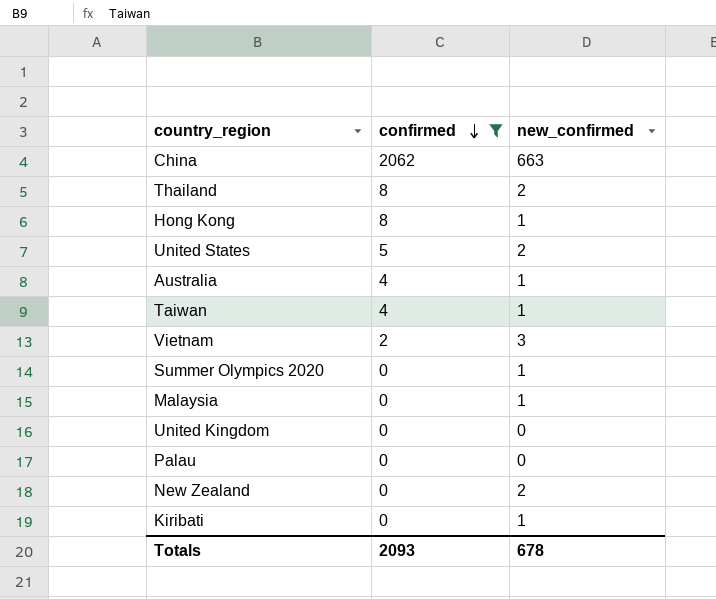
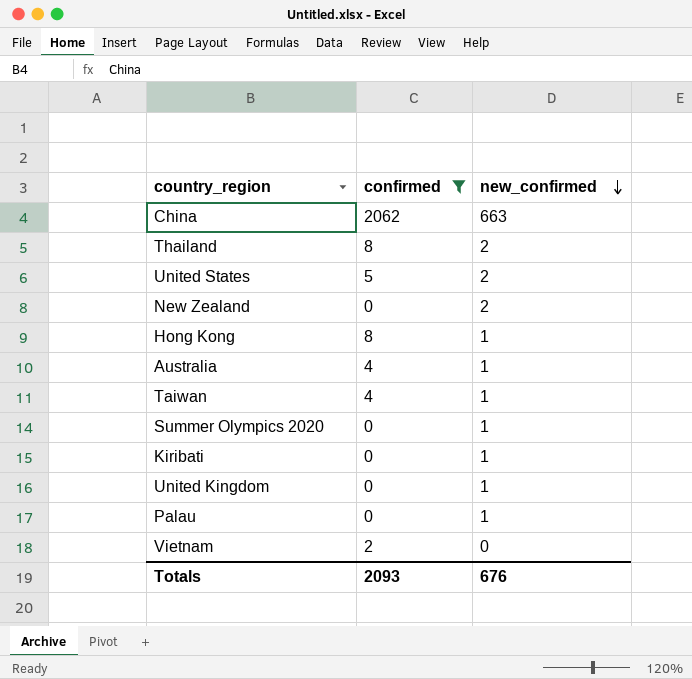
row order: confirmed descending -> new_confirmed descending
row Malaysia: 0 | 1 -> none
United Kingdom | new_confirmed: 0 -> 1
Palau | new_confirmed: 0 -> 1
Vietnam | new_confirmed: 3 -> 0
Totals | new_confirmed: 678 -> 676

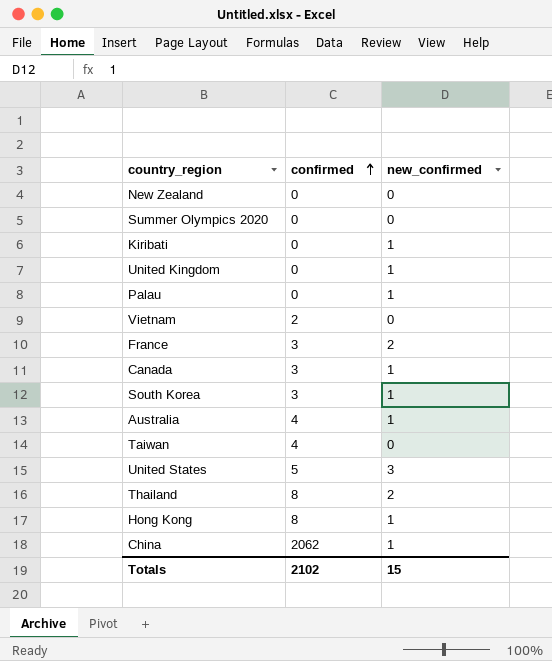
filter: confirmed != 3 -> none
row order: new_confirmed descending -> confirmed ascending
New Zealand | new_confirmed: 2 -> 0
Summer Olympics 2020 | new_confirmed: 1 -> 0
Taiwan | new_confirmed: 1 -> 0
United States | new_confirmed: 2 -> 3
China | new_confirmed: 663 -> 1
Totals | confirmed: 2093 -> 2102
Totals | new_confirmed: 676 -> 15

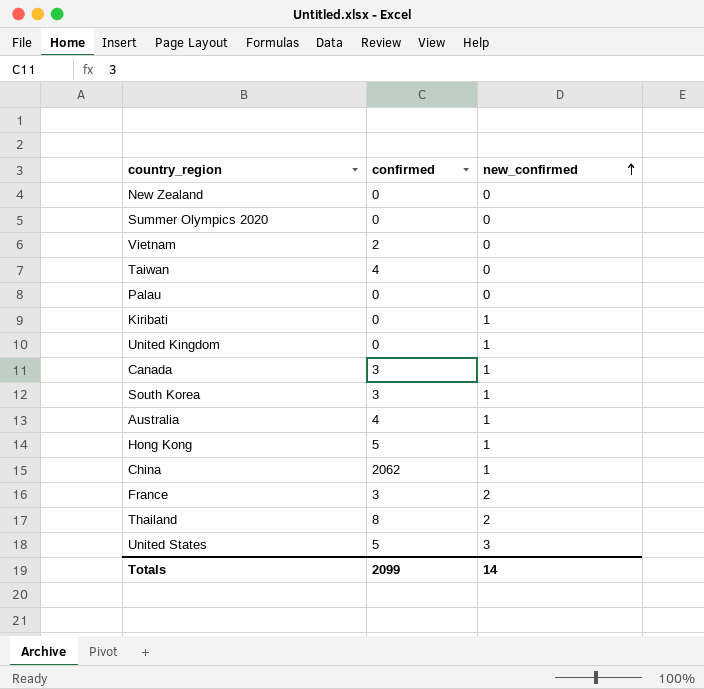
row order: confirmed ascending -> new_confirmed ascending
Palau | new_confirmed: 1 -> 0
Hong Kong | confirmed: 8 -> 5
Totals | confirmed: 2102 -> 2099
Totals | new_confirmed: 15 -> 14

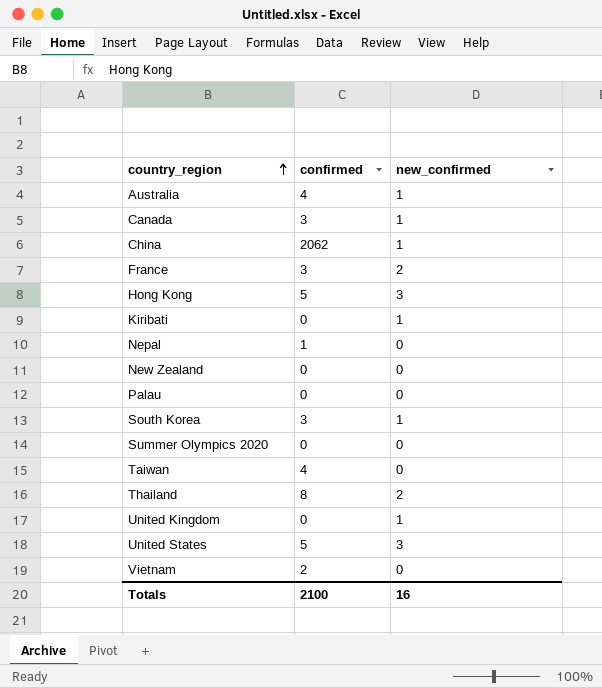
row order: new_confirmed ascending -> country_region ascending
Hong Kong | new_confirmed: 1 -> 3
row Nepal: none -> 1 | 0
Totals | confirmed: 2099 -> 2100
Totals | new_confirmed: 14 -> 16

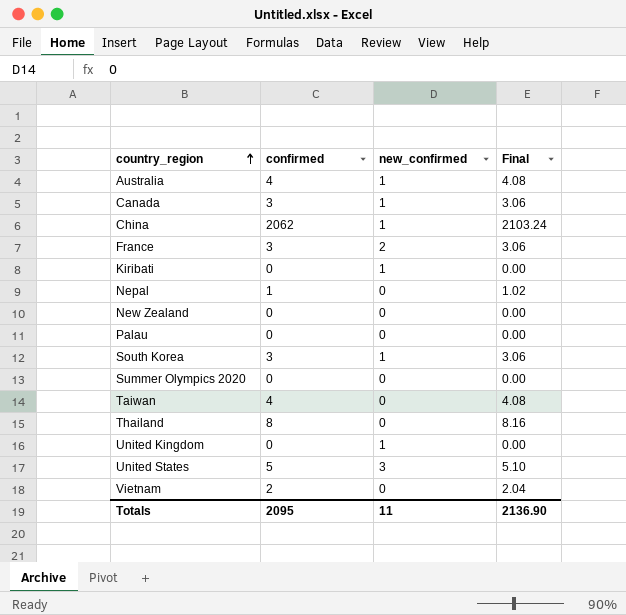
column Final | formula: none -> [confirmed] * 1.02
row Hong Kong: 5 | 3 -> none
Thailand | new_confirmed: 2 -> 0
Totals | confirmed: 2100 -> 2095
Totals | new_confirmed: 16 -> 11

